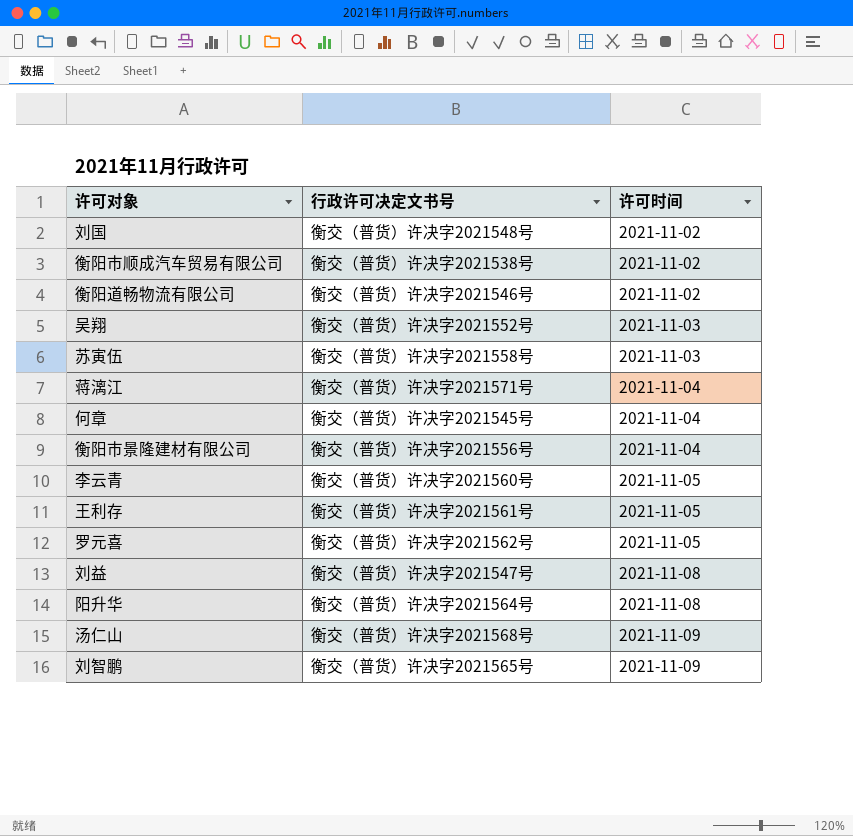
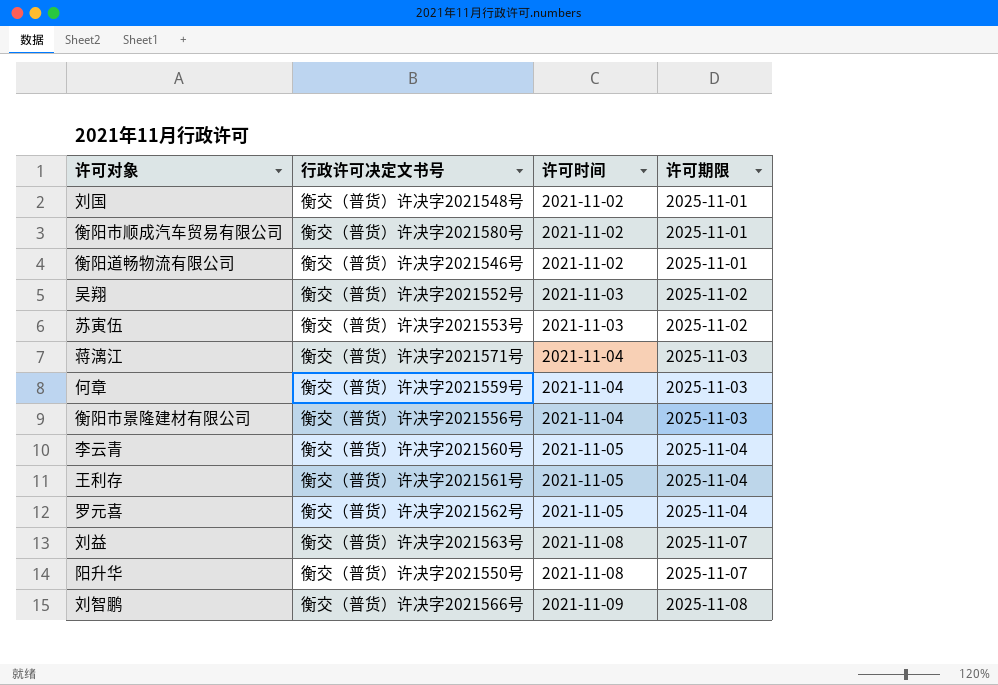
column 许可期限 | position: none -> 4
row 汤仁山: 衡交（普货）许决字2021568号 | 2021-11-09 -> none
衡阳市顺成汽车贸易有限公司 | 行政许可决定文书号: 衡交（普货）许决字2021538号 -> 衡交（普货）许决字2021580号
苏寅伍 | 行政许可决定文书号: 衡交（普货）许决字2021558号 -> 衡交（普货）许决字2021553号
何章 | 行政许可决定文书号: 衡交（普货）许决字2021545号 -> 衡交（普货）许决字2021559号
刘益 | 行政许可决定文书号: 衡交（普货）许决字2021547号 -> 衡交（普货）许决字2021563号
阳升华 | 行政许可决定文书号: 衡交（普货）许决字2021564号 -> 衡交（普货）许决字2021550号
刘智鹏 | 行政许可决定文书号: 衡交（普货）许决字2021565号 -> 衡交（普货）许决字2021566号

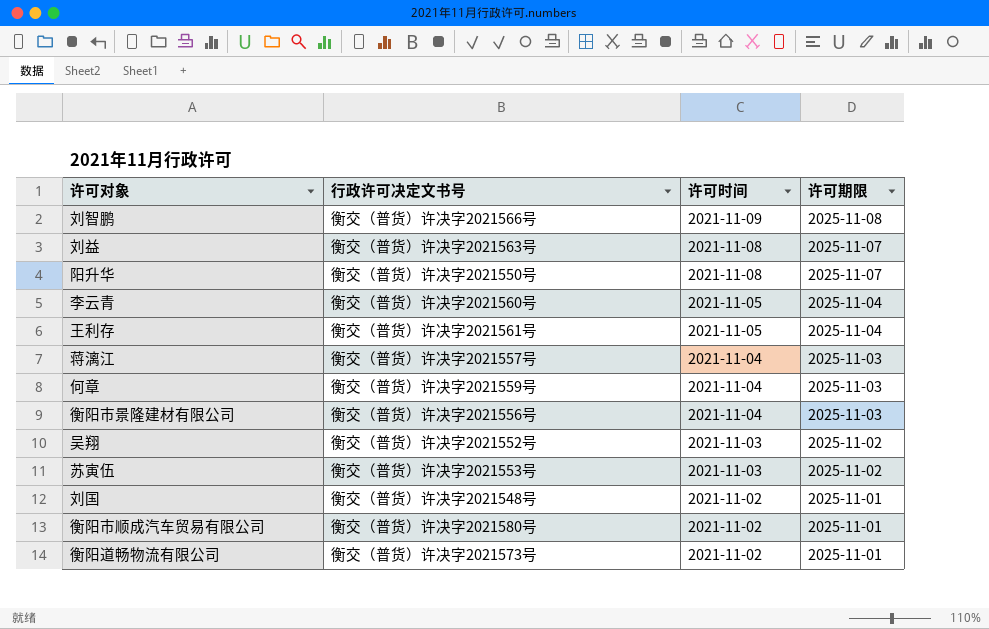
row order: 许可时间 ascending -> 许可时间 descending
row 罗元喜: 衡交（普货）许决字2021562号 | 2021-11-05 | 2025-11-04 -> none
蒋漓江 | 行政许可决定文书号: 衡交（普货）许决字2021571号 -> 衡交（普货）许决字2021557号
衡阳道畅物流有限公司 | 行政许可决定文书号: 衡交（普货）许决字2021546号 -> 衡交（普货）许决字2021573号

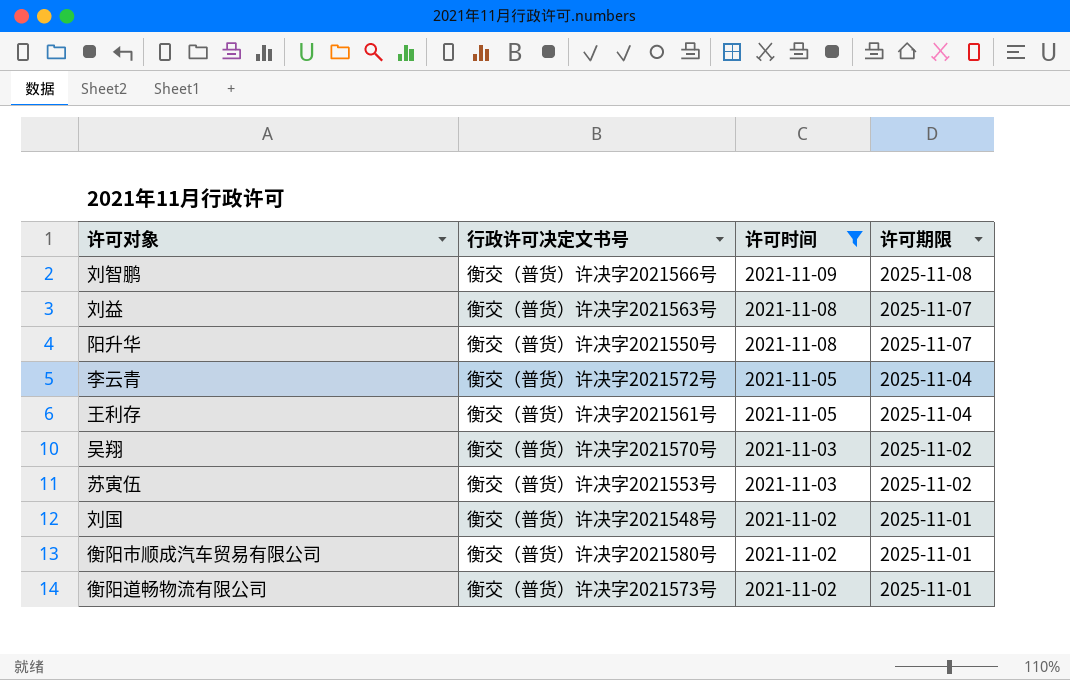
filter: none -> 许可时间 != 2021-11-04
李云青 | 行政许可决定文书号: 衡交（普货）许决字2021560号 -> 衡交（普货）许决字2021572号
吴翔 | 行政许可决定文书号: 衡交（普货）许决字2021552号 -> 衡交（普货）许决字2021570号

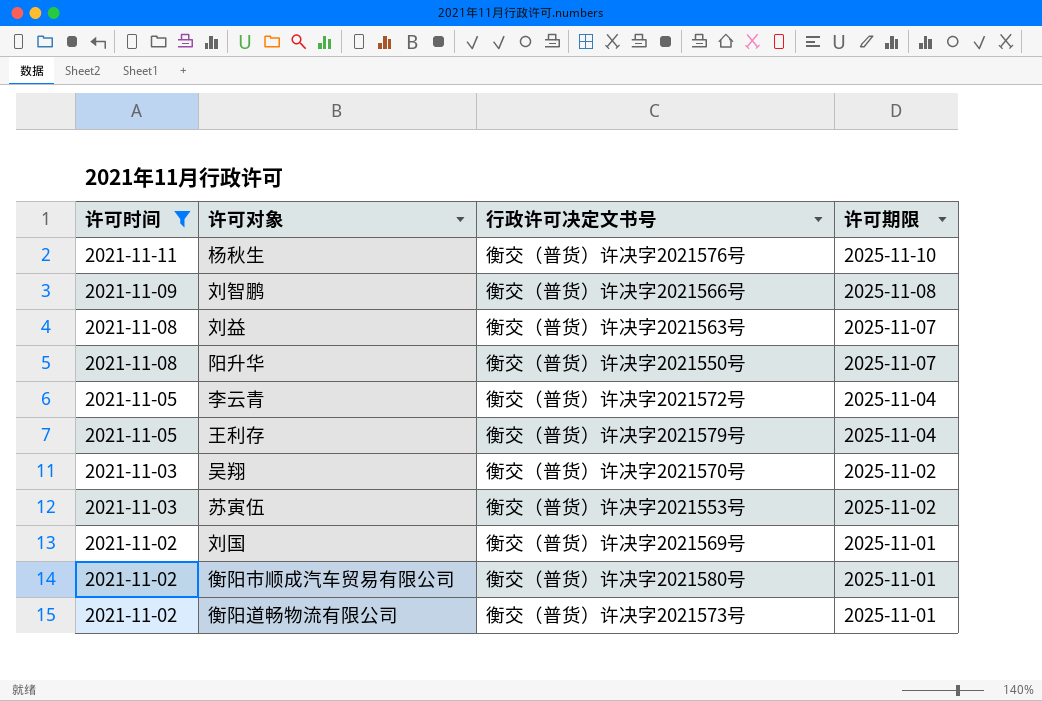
column 许可时间 | position: 3 -> 1
row 杨秋生: none -> 2021-11-11 | 衡交（普货）许决字2021576号 | 2025-11-10
王利存 | 行政许可决定文书号: 衡交（普货）许决字2021561号 -> 衡交（普货）许决字2021579号
刘国 | 行政许可决定文书号: 衡交（普货）许决字2021548号 -> 衡交（普货）许决字2021569号

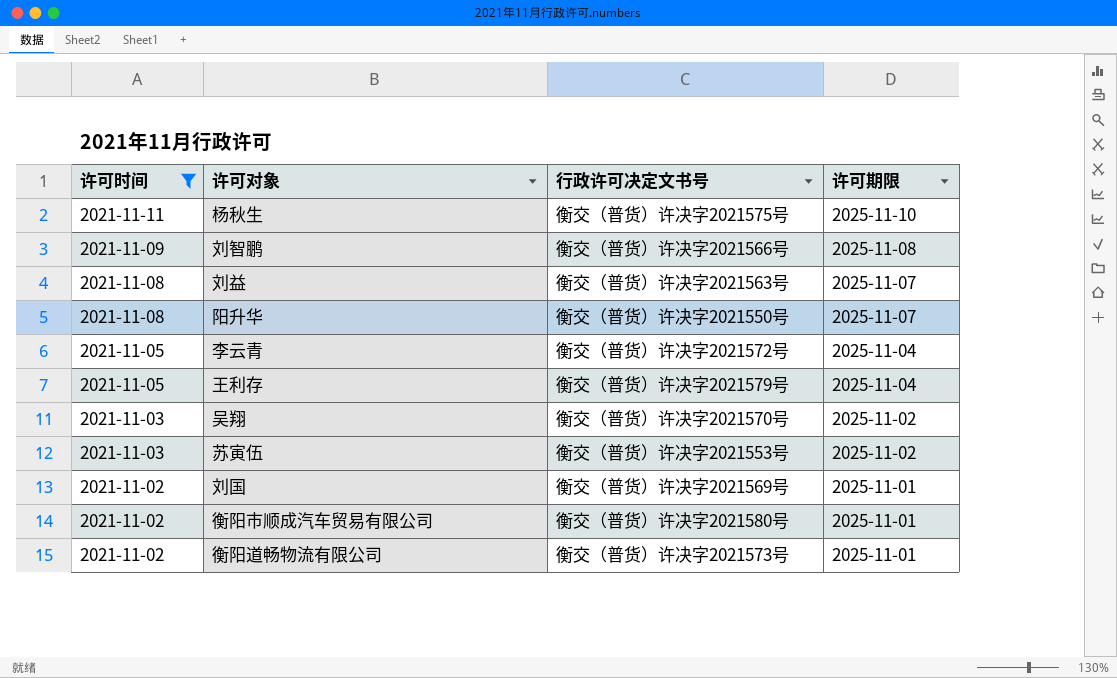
杨秋生 | 行政许可决定文书号: 衡交（普货）许决字2021576号 -> 衡交（普货）许决字2021575号

